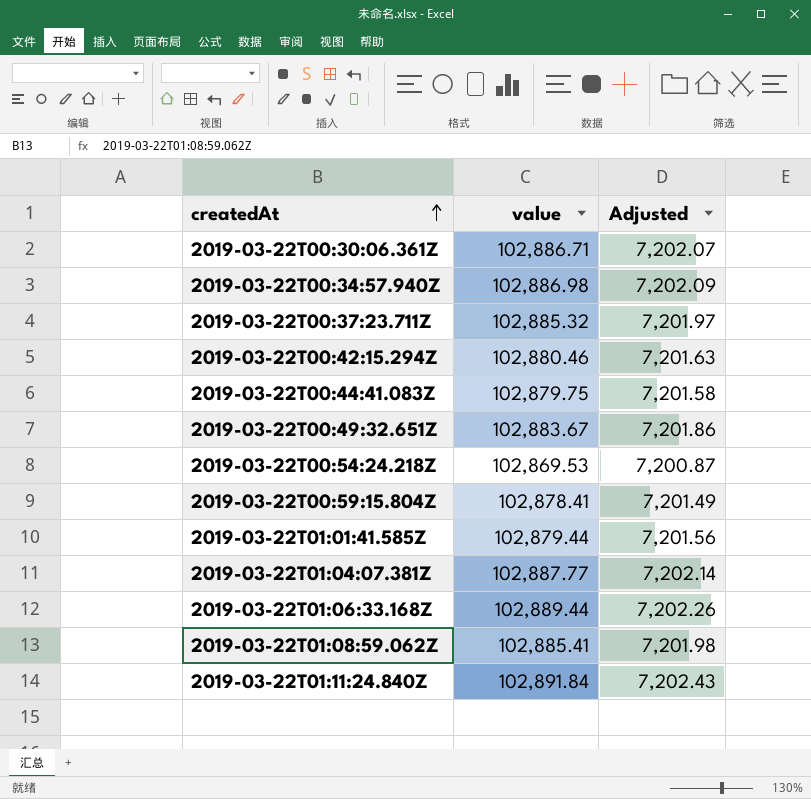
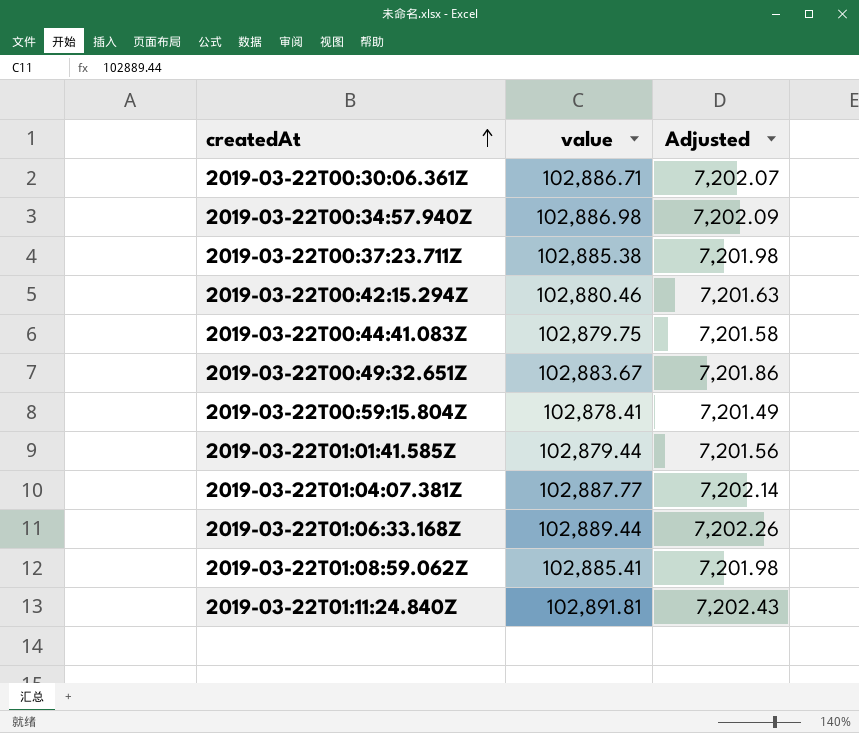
row 2019-03-22T00:54:24.218Z: 102,869.53 | 7,200.87 -> none
2019-03-22T00:37:23.711Z | value: 102,885.32 -> 102,885.38
2019-03-22T00:37:23.711Z | Adjusted: 7,201.97 -> 7,201.98
2019-03-22T01:11:24.840Z | value: 102,891.84 -> 102,891.81

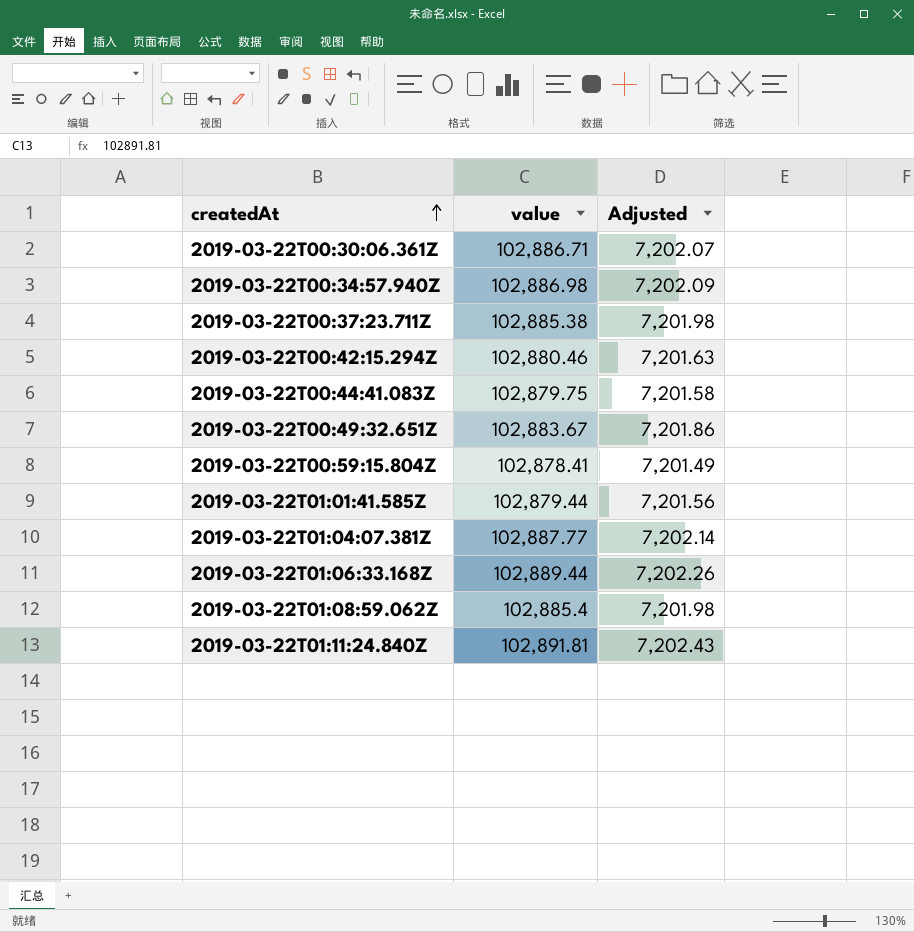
2019-03-22T01:08:59.062Z | value: 102,885.41 -> 102,885.4

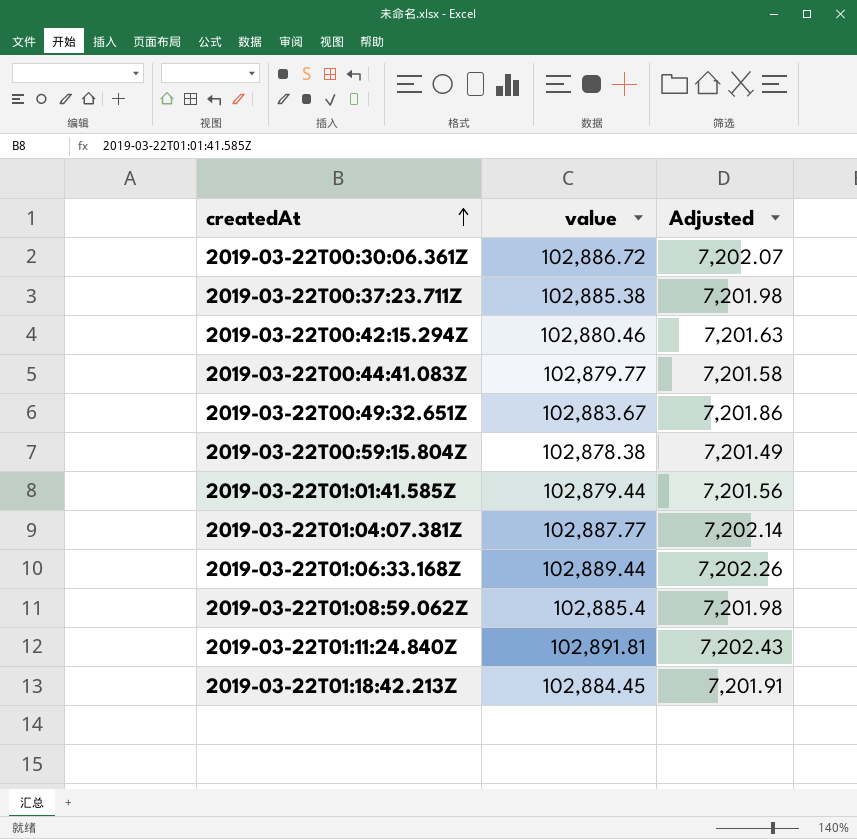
row 2019-03-22T00:34:57.940Z: 102,886.98 | 7,202.09 -> none
2019-03-22T00:30:06.361Z | value: 102,886.71 -> 102,886.72
2019-03-22T00:44:41.083Z | value: 102,879.75 -> 102,879.77
2019-03-22T00:59:15.804Z | value: 102,878.41 -> 102,878.38
row 2019-03-22T01:18:42.213Z: none -> 102,884.45 | 7,201.91

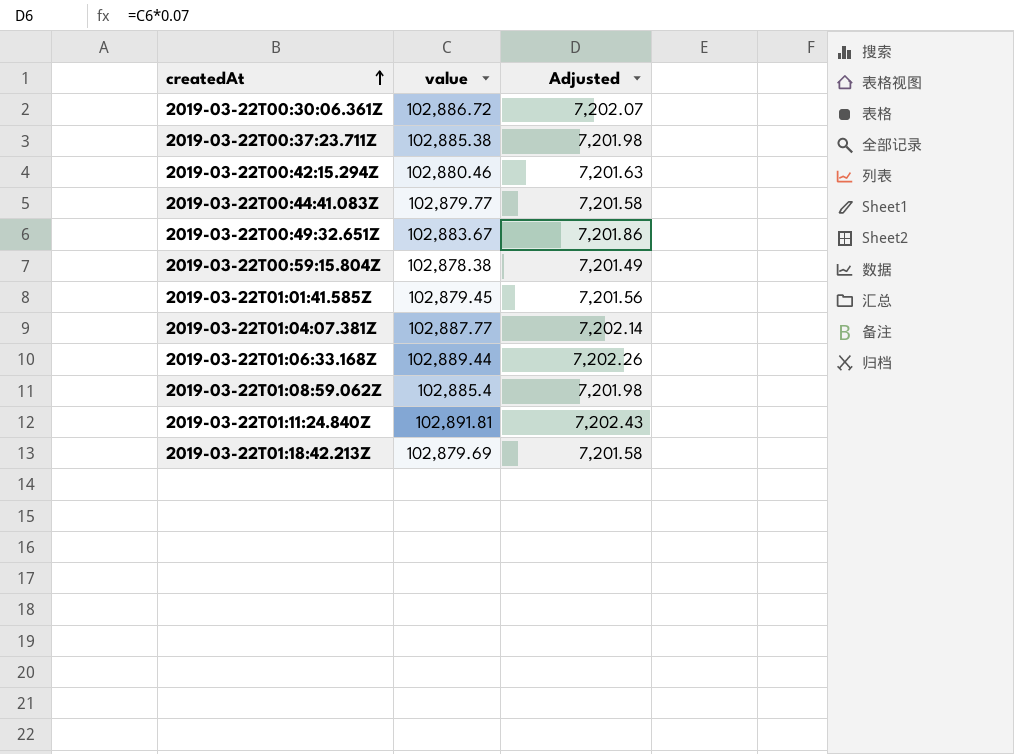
2019-03-22T01:01:41.585Z | value: 102,879.44 -> 102,879.45
2019-03-22T01:18:42.213Z | value: 102,884.45 -> 102,879.69
2019-03-22T01:18:42.213Z | Adjusted: 7,201.91 -> 7,201.58

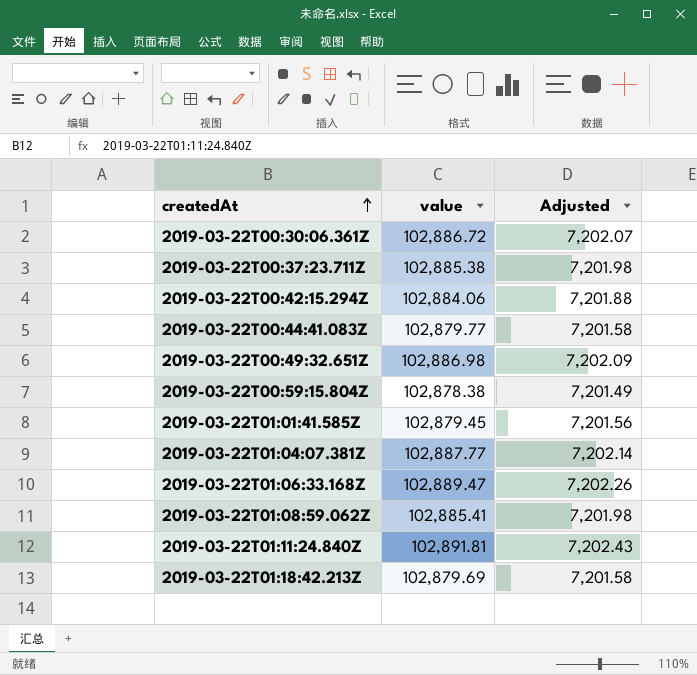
2019-03-22T00:42:15.294Z | value: 102,880.46 -> 102,884.06
2019-03-22T00:42:15.294Z | Adjusted: 7,201.63 -> 7,201.88
2019-03-22T00:49:32.651Z | value: 102,883.67 -> 102,886.98
2019-03-22T00:49:32.651Z | Adjusted: 7,201.86 -> 7,202.09
2019-03-22T01:06:33.168Z | value: 102,889.44 -> 102,889.47
2019-03-22T01:08:59.062Z | value: 102,885.4 -> 102,885.41

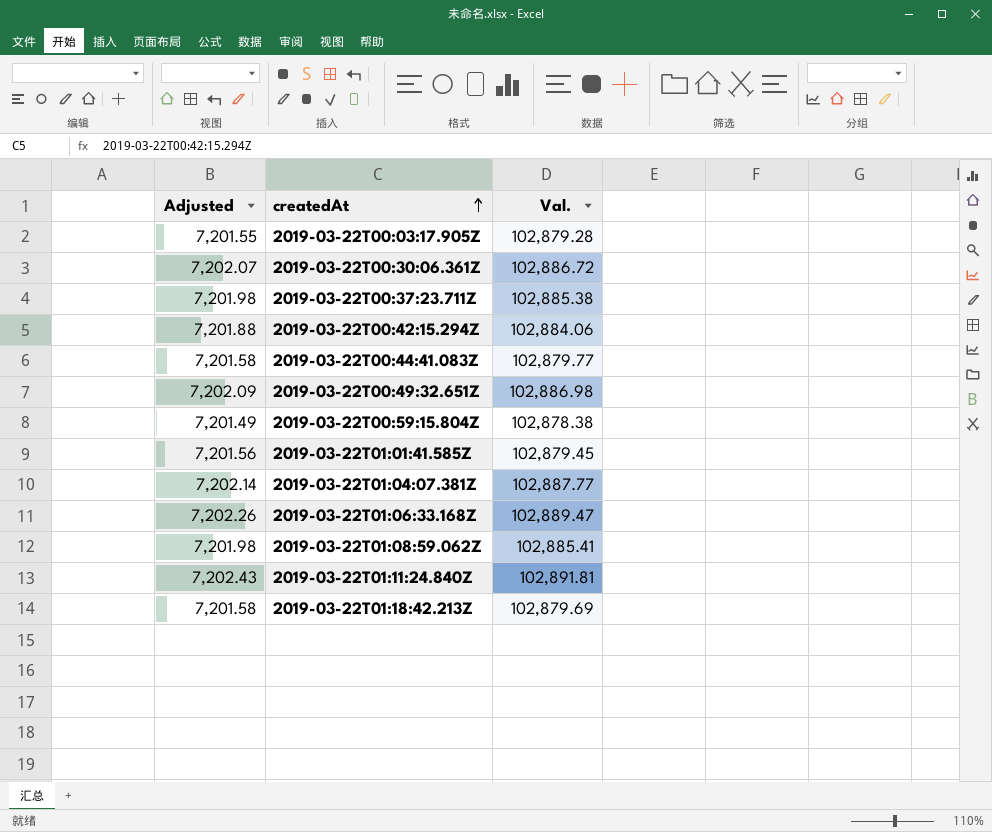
column Adjusted | position: 3 -> 1
column name: value -> Val.
row 2019-03-22T00:03:17.905Z: none -> 7,201.55 | 102,879.28

